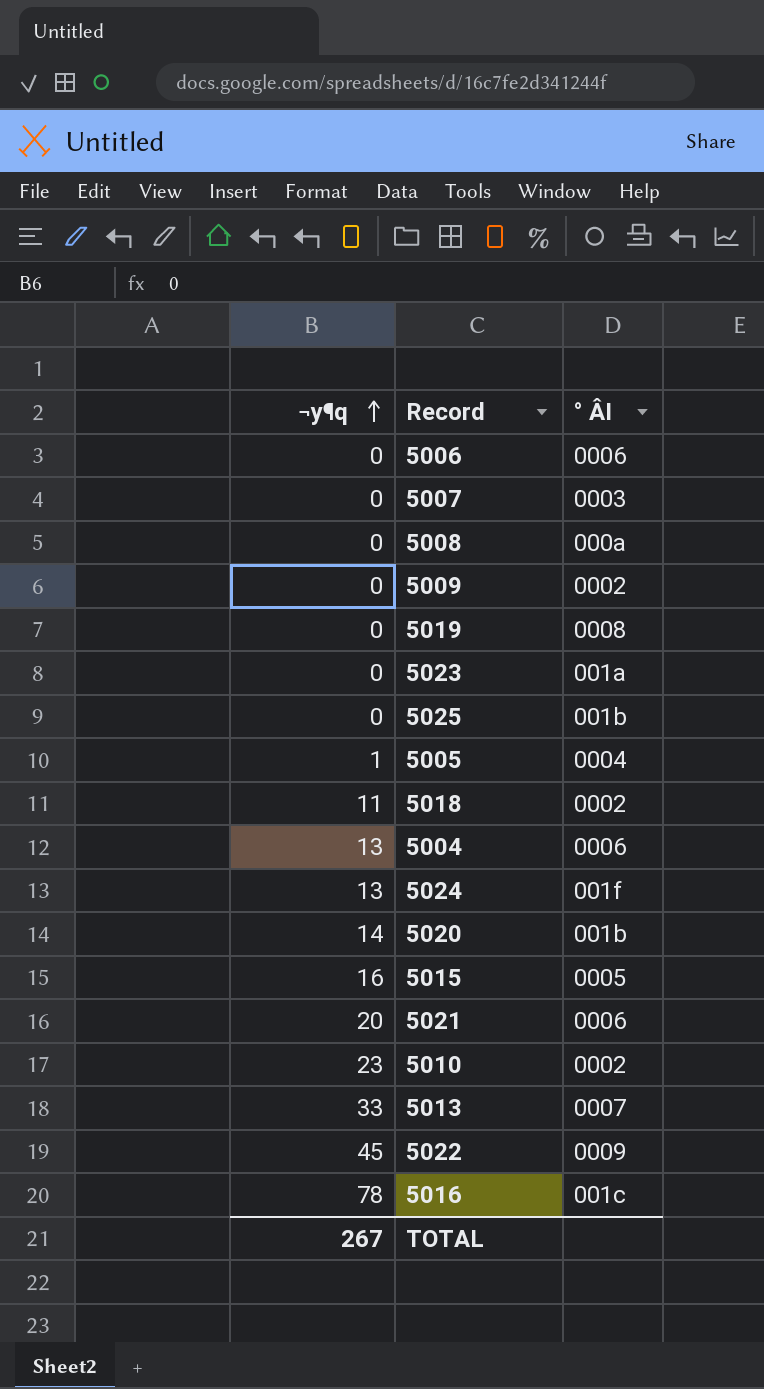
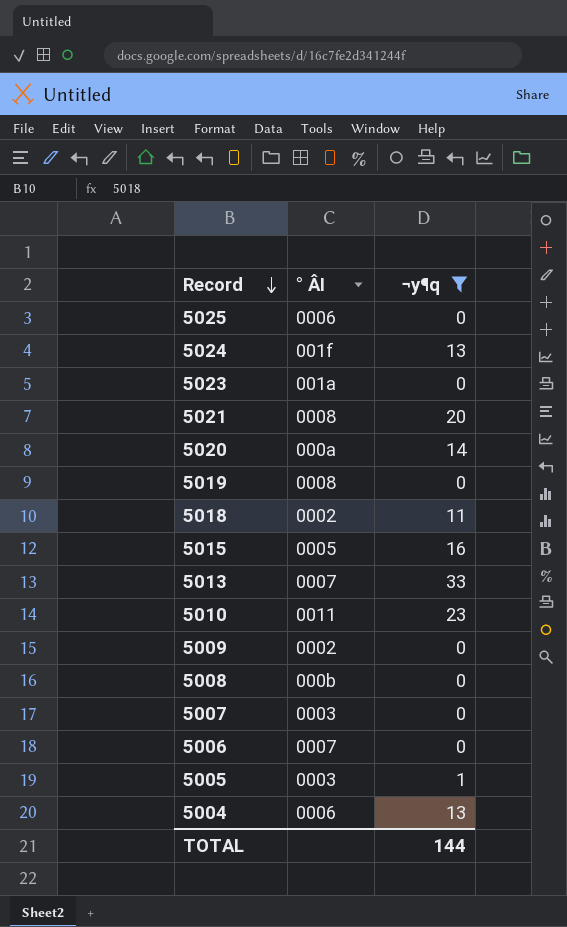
filter: none -> ¬y¶q <= 33
row order: ¬y¶q ascending -> Record descending
column ¬y¶q | position: 1 -> 3
5025 | ° ÂI: 001b -> 0006
5021 | ° ÂI: 0006 -> 0008
5020 | ° ÂI: 001b -> 000a
5010 | ° ÂI: 0002 -> 0011
5008 | ° ÂI: 000a -> 000b
5006 | ° ÂI: 0006 -> 0007
5005 | ° ÂI: 0004 -> 0003
TOTAL | ¬y¶q: 267 -> 144

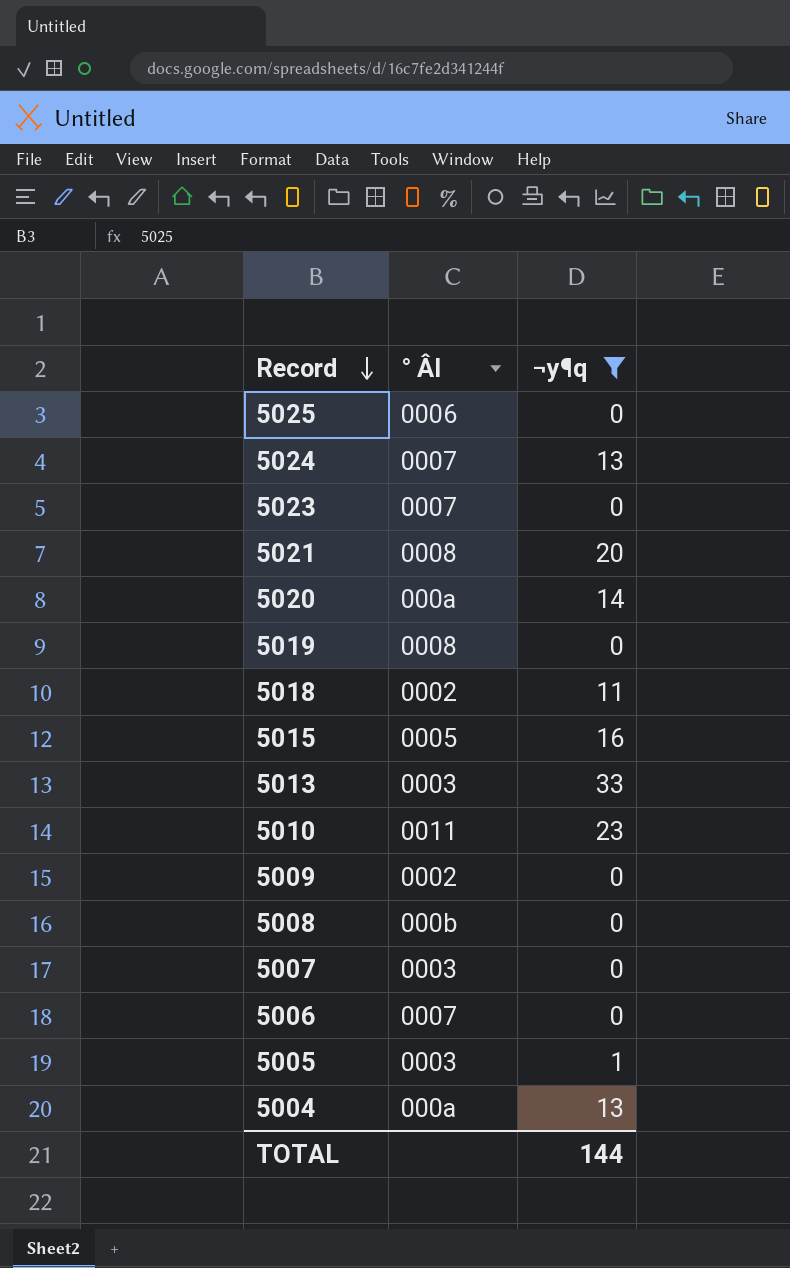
5024 | ° ÂI: 001f -> 0007
5023 | ° ÂI: 001a -> 0007
5013 | ° ÂI: 0007 -> 0003
5004 | ° ÂI: 0006 -> 000a

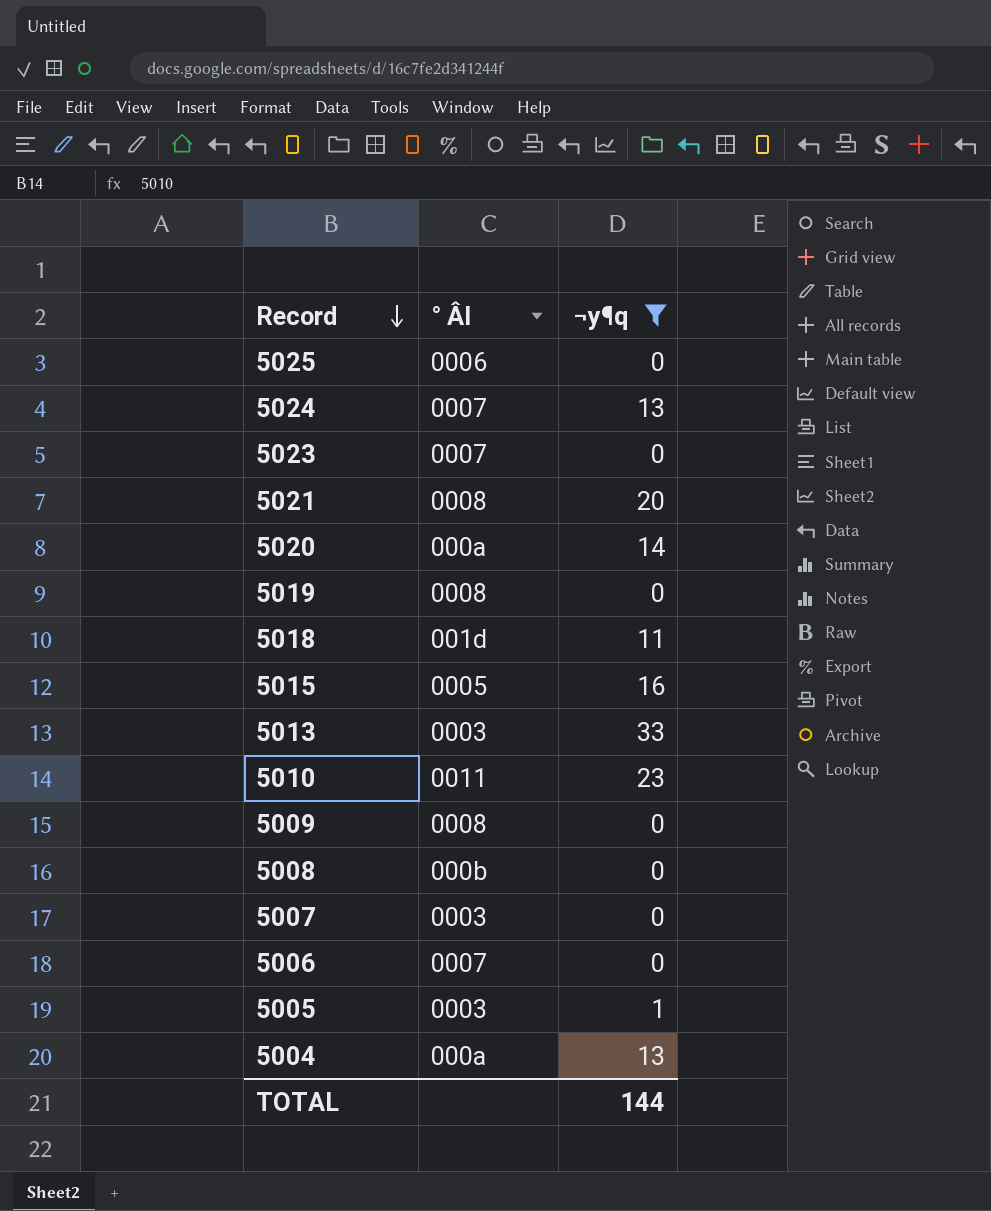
5018 | ° ÂI: 0002 -> 001d
5009 | ° ÂI: 0002 -> 0008

